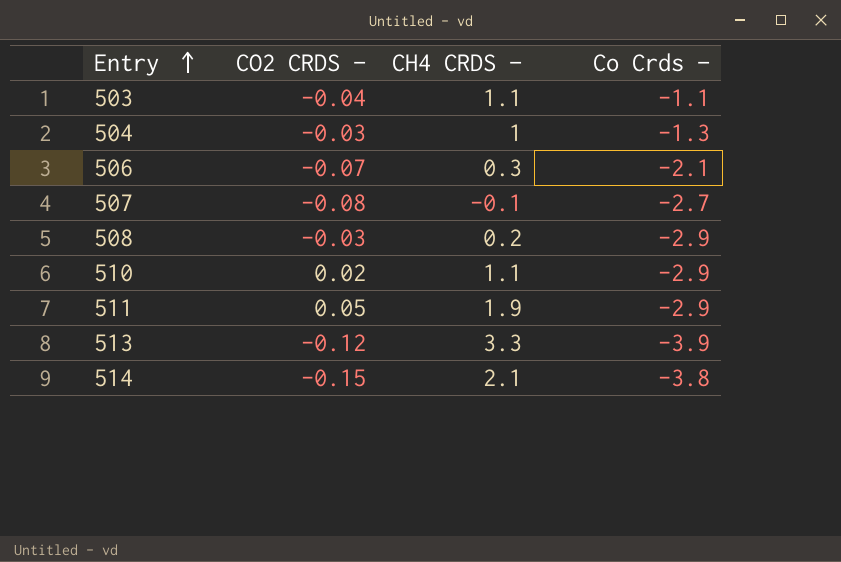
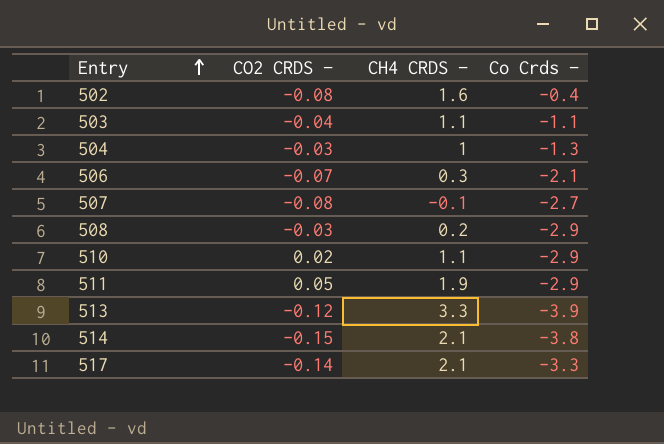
row 502: none -> -0.08 | 1.6 | -0.4
row 517: none -> -0.14 | 2.1 | -3.3

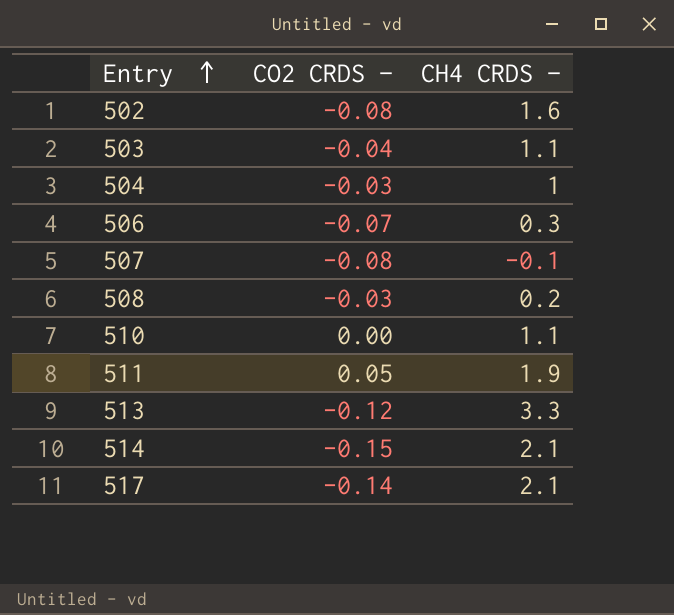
column Co Crds − | position: 4 -> none
510 | CO2 CRDS −: 0.02 -> 0.00

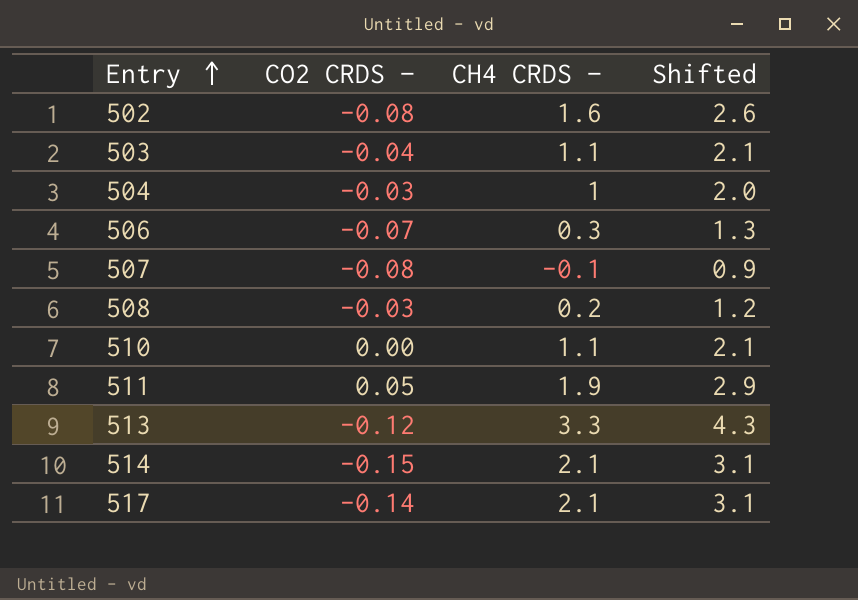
column Shifted | formula: none -> [CH4 CRDS −] + 1

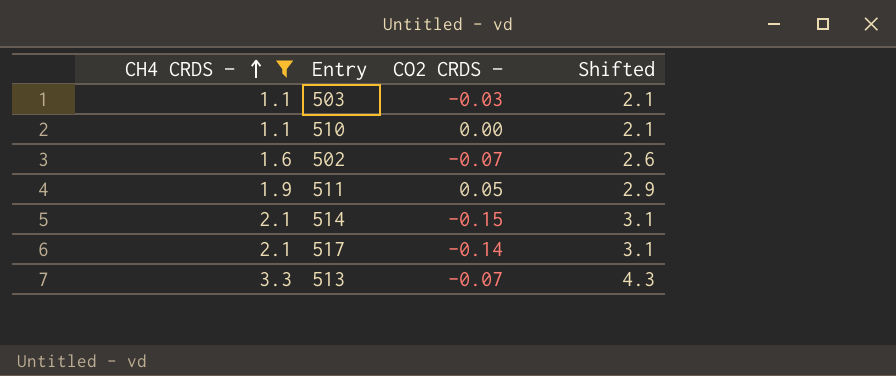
filter: none -> CH4 CRDS − >= 1.1
row order: Entry ascending -> CH4 CRDS − ascending
column CH4 CRDS − | position: 3 -> 1
503 | CO2 CRDS −: -0.04 -> -0.03
502 | CO2 CRDS −: -0.08 -> -0.07
513 | CO2 CRDS −: -0.12 -> -0.07

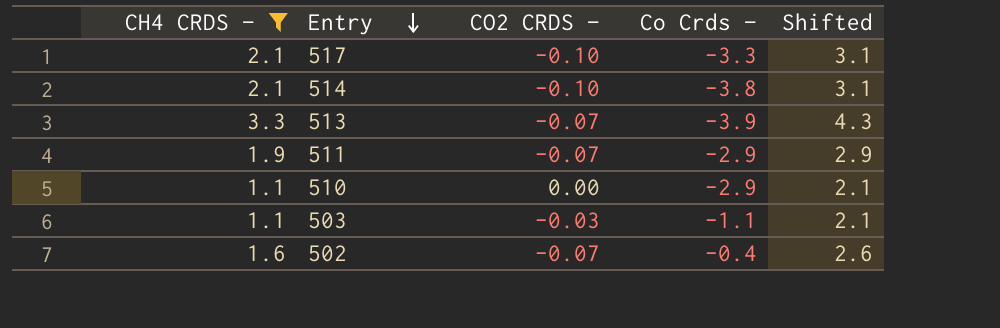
row order: CH4 CRDS − ascending -> Entry descending
column Co Crds − | position: none -> 4
517 | CO2 CRDS −: -0.14 -> -0.10
514 | CO2 CRDS −: -0.15 -> -0.10
511 | CO2 CRDS −: 0.05 -> -0.07

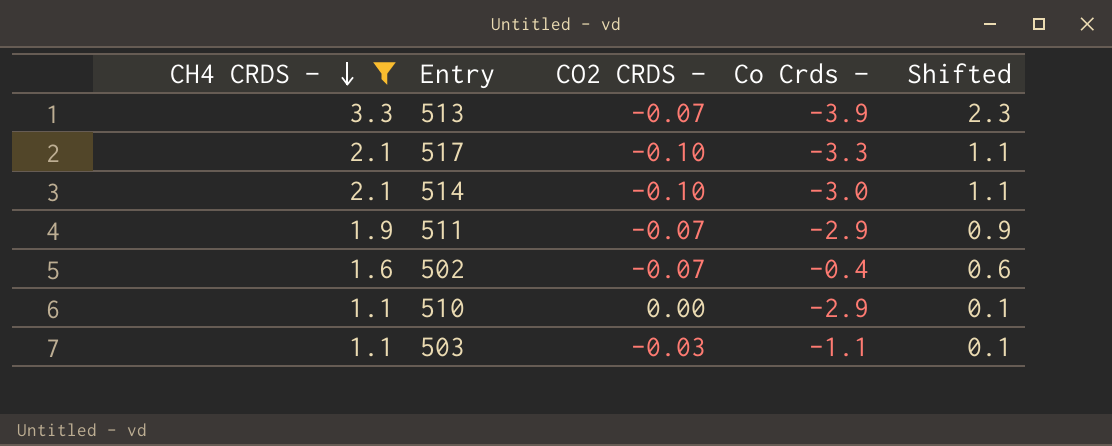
row order: Entry descending -> CH4 CRDS − descending
column Shifted | formula: [CH4 CRDS −] + 1 -> [CH4 CRDS −] - 1
514 | Co Crds −: -3.8 -> -3.0

